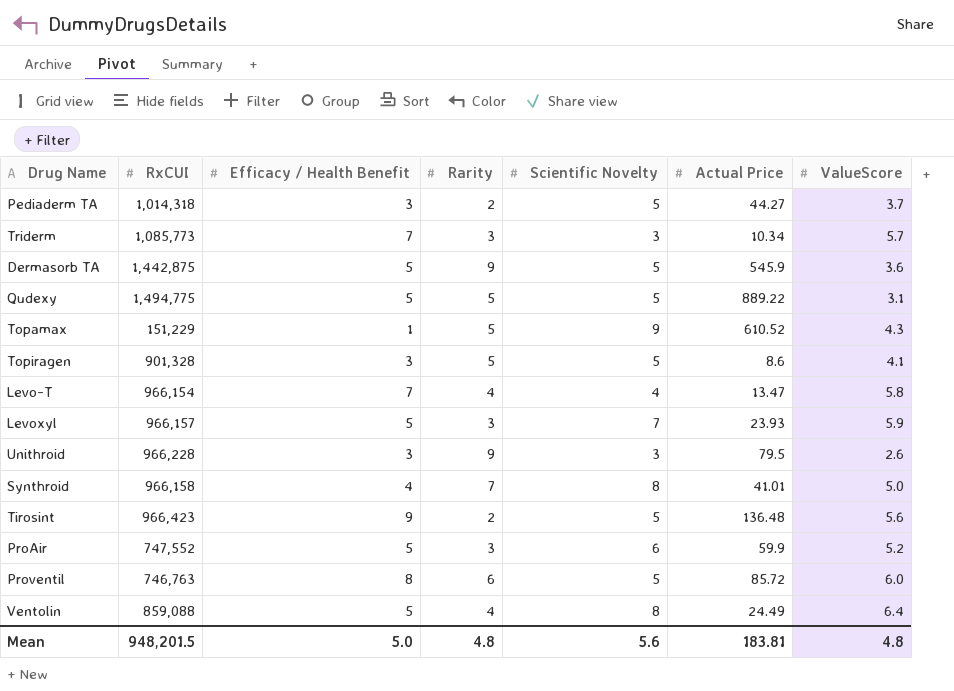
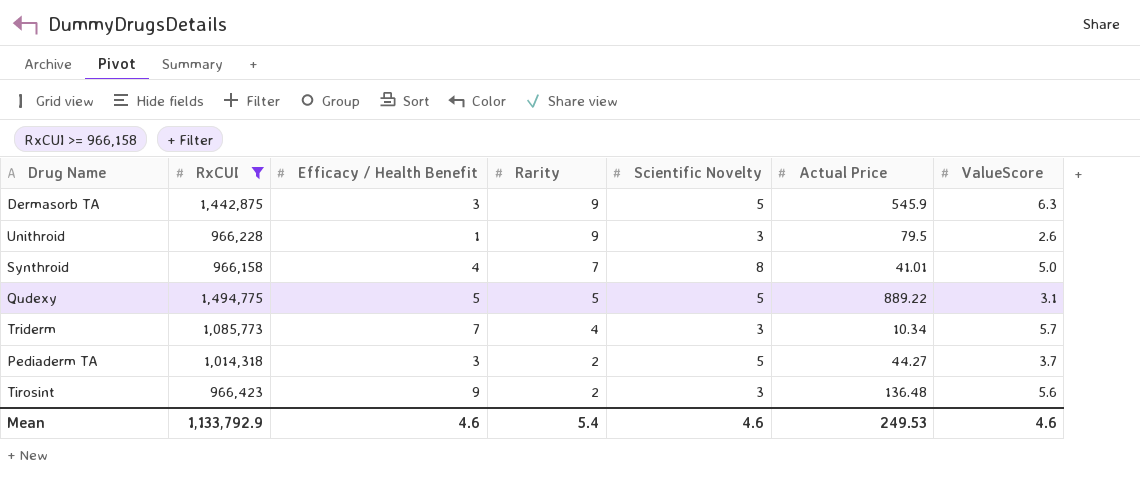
filter: none -> RxCUI >= 966,158
row order: none -> Rarity descending
Dermasorb TA | Efficacy / Health Benefit: 5 -> 3
Dermasorb TA | ValueScore: 3.6 -> 6.3
Unithroid | Efficacy / Health Benefit: 3 -> 1
Triderm | Rarity: 3 -> 4
Tirosint | Scientific Novelty: 5 -> 3
Mean | RxCUI: 948,201.5 -> 1,133,792.9
Mean | Efficacy / Health Benefit: 5.0 -> 4.6
Mean | Rarity: 4.8 -> 5.4
Mean | Scientific Novelty: 5.6 -> 4.6
Mean | Actual Price: 183.81 -> 249.53
Mean | ValueScore: 4.8 -> 4.6

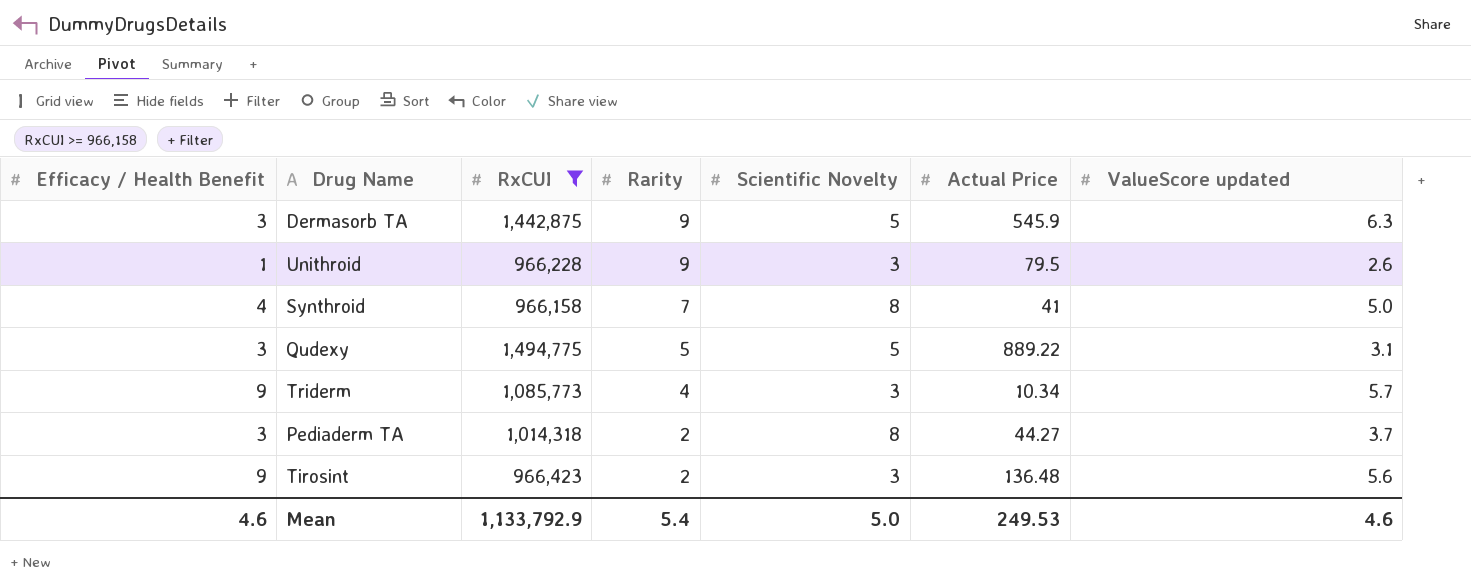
column Efficacy / Health Benefit | position: 3 -> 1
column name: ValueScore -> ValueScore updated
Synthroid | Actual Price: 41.01 -> 41
Qudexy | Efficacy / Health Benefit: 5 -> 3
Triderm | Efficacy / Health Benefit: 7 -> 9
Pediaderm TA | Scientific Novelty: 5 -> 8
Mean | Scientific Novelty: 4.6 -> 5.0

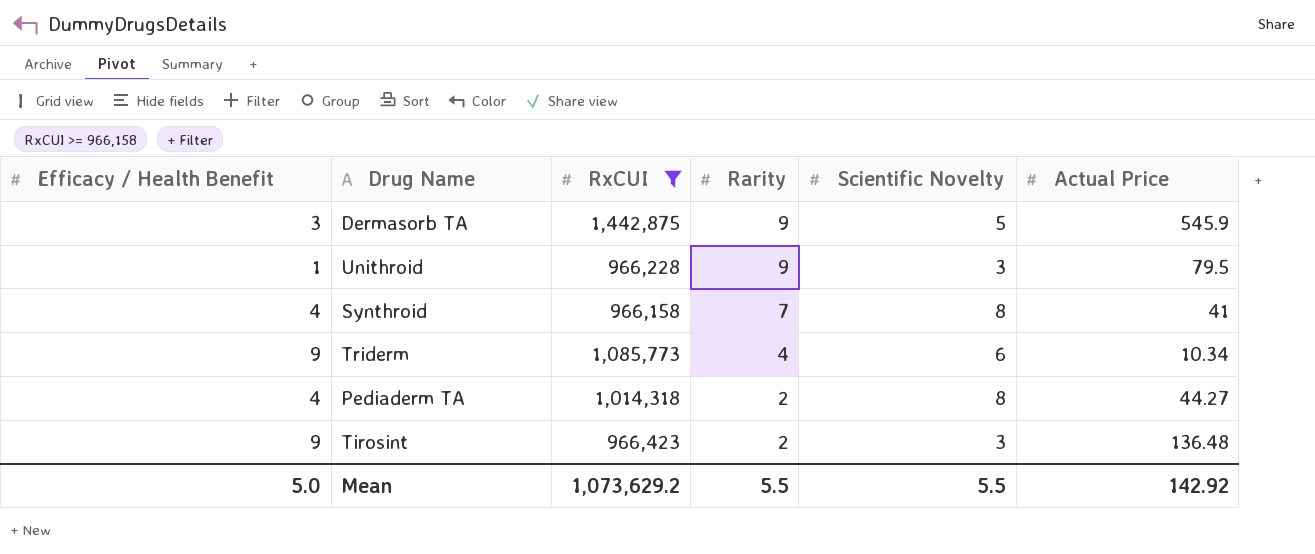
column ValueScore updated | position: 7 -> none
row Qudexy: 3 | 1,494,775 | 5 | 5 | 889.22 | 3.1 -> none
Triderm | Scientific Novelty: 3 -> 6
Pediaderm TA | Efficacy / Health Benefit: 3 -> 4
Mean | Efficacy / Health Benefit: 4.6 -> 5.0
Mean | RxCUI: 1,133,792.9 -> 1,073,629.2
Mean | Rarity: 5.4 -> 5.5
Mean | Scientific Novelty: 5.0 -> 5.5
Mean | Actual Price: 249.53 -> 142.92

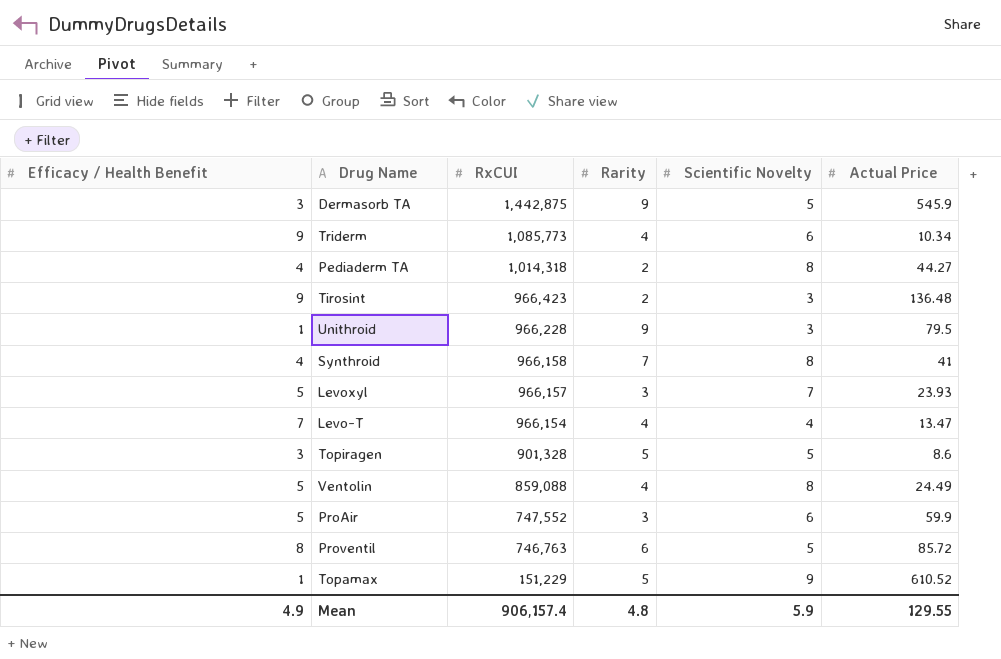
filter: RxCUI >= 966,158 -> none
row order: Rarity descending -> RxCUI descending
Mean | Efficacy / Health Benefit: 5.0 -> 4.9
Mean | RxCUI: 1,073,629.2 -> 906,157.4
Mean | Rarity: 5.5 -> 4.8
Mean | Scientific Novelty: 5.5 -> 5.9
Mean | Actual Price: 142.92 -> 129.55

